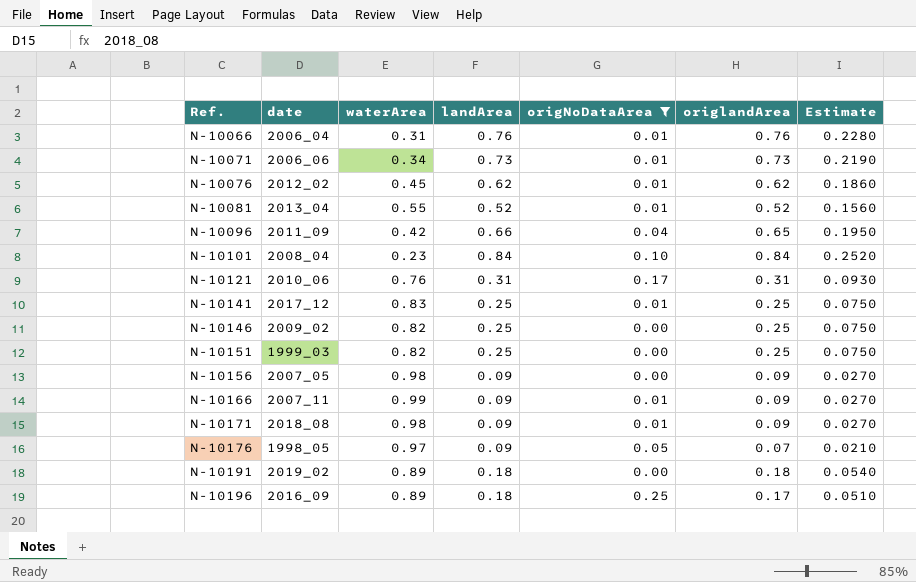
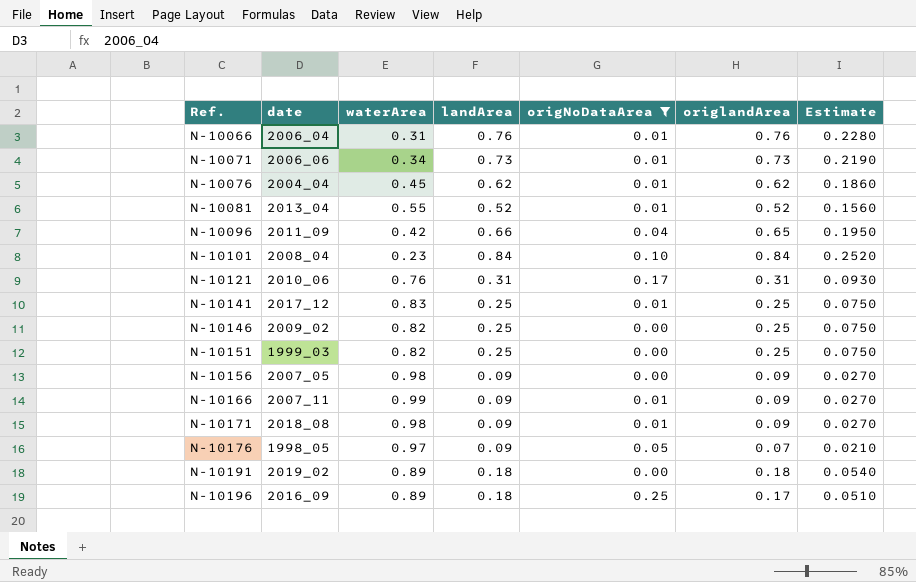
N-10076 | date: 2012_02 -> 2004_04

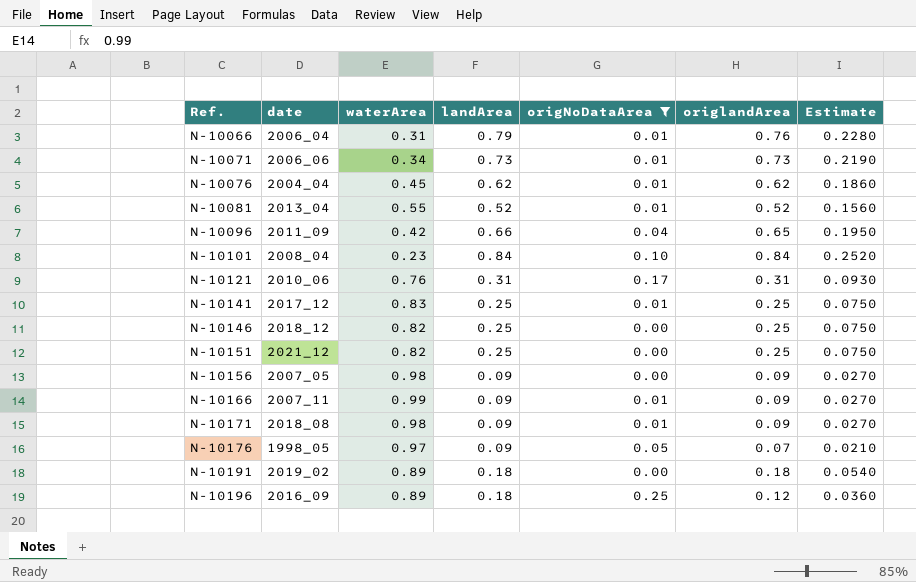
N-10066 | landArea: 0.76 -> 0.79
N-10146 | date: 2009_02 -> 2018_12
N-10151 | date: 1999_03 -> 2021_12
N-10196 | origlandArea: 0.17 -> 0.12
N-10196 | Estimate: 0.0510 -> 0.0360

